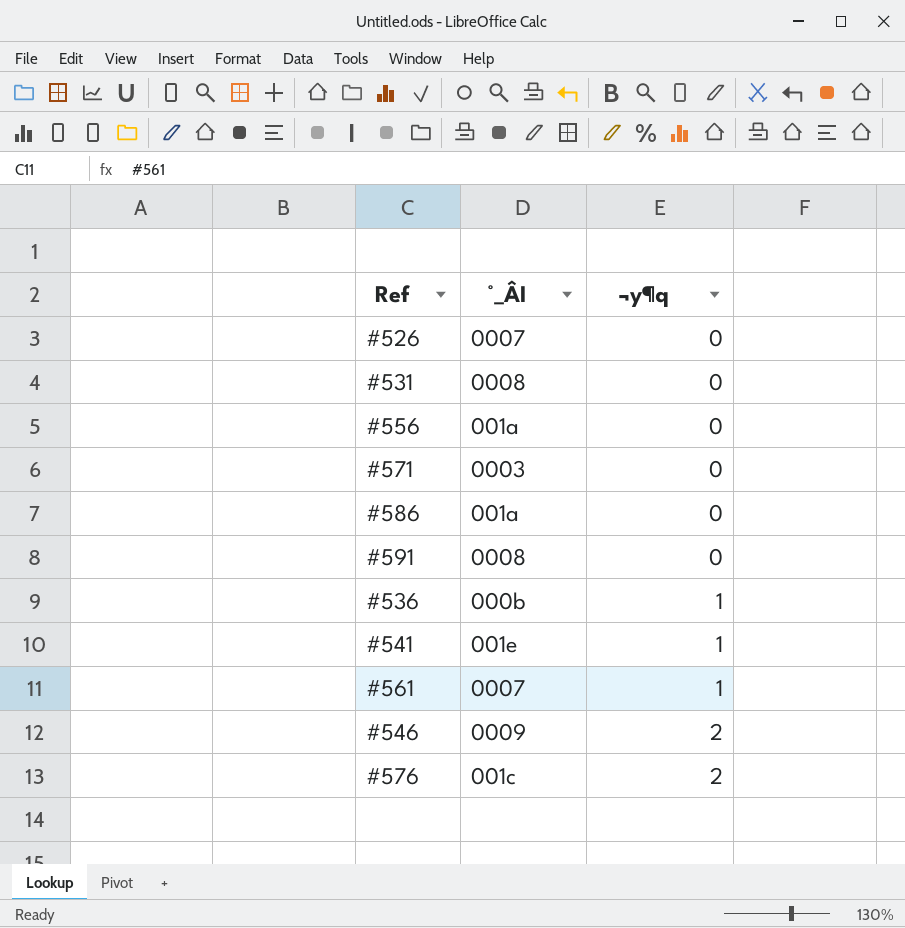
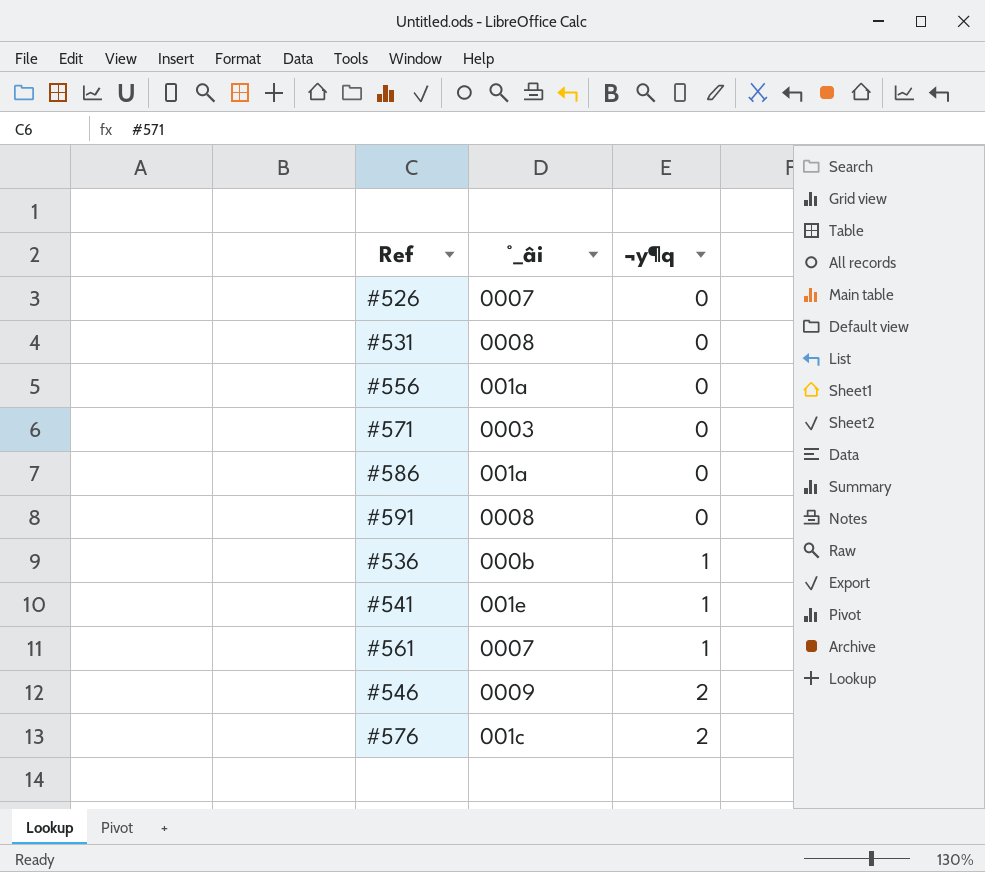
column name: °_ÂI -> °_âi

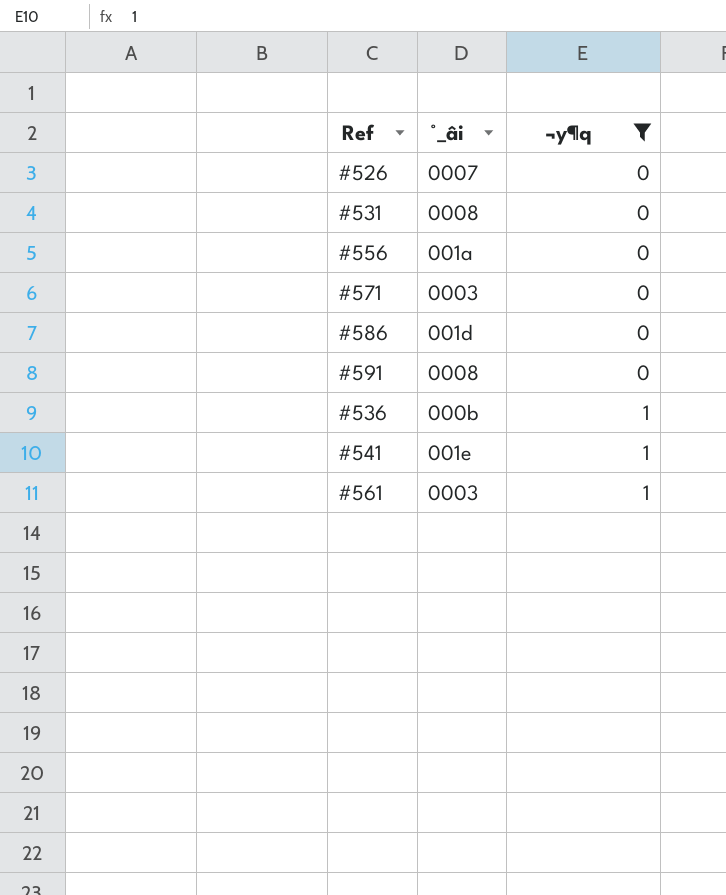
filter: none -> ¬y¶q != 2
#586 | °_âi: 001a -> 001d
#561 | °_âi: 0007 -> 0003

